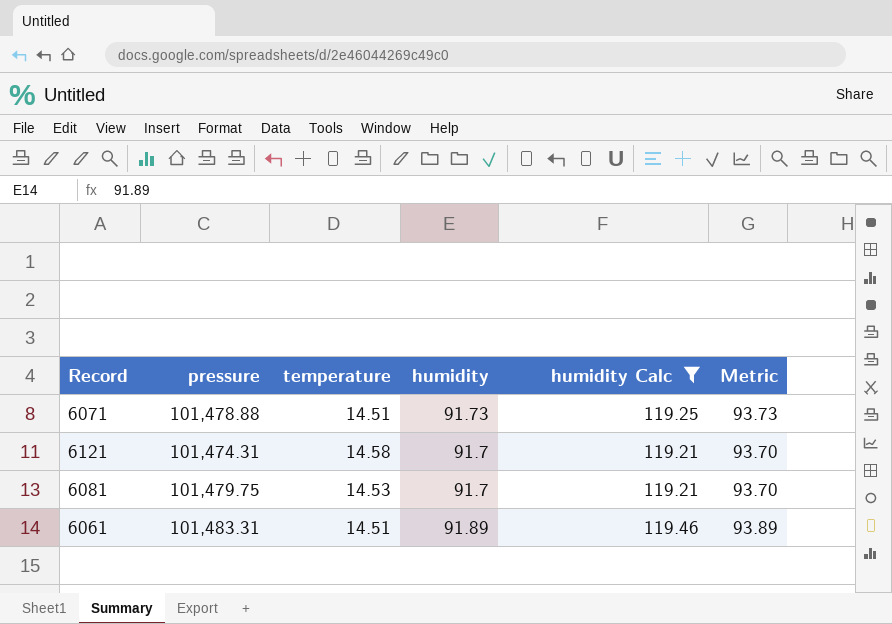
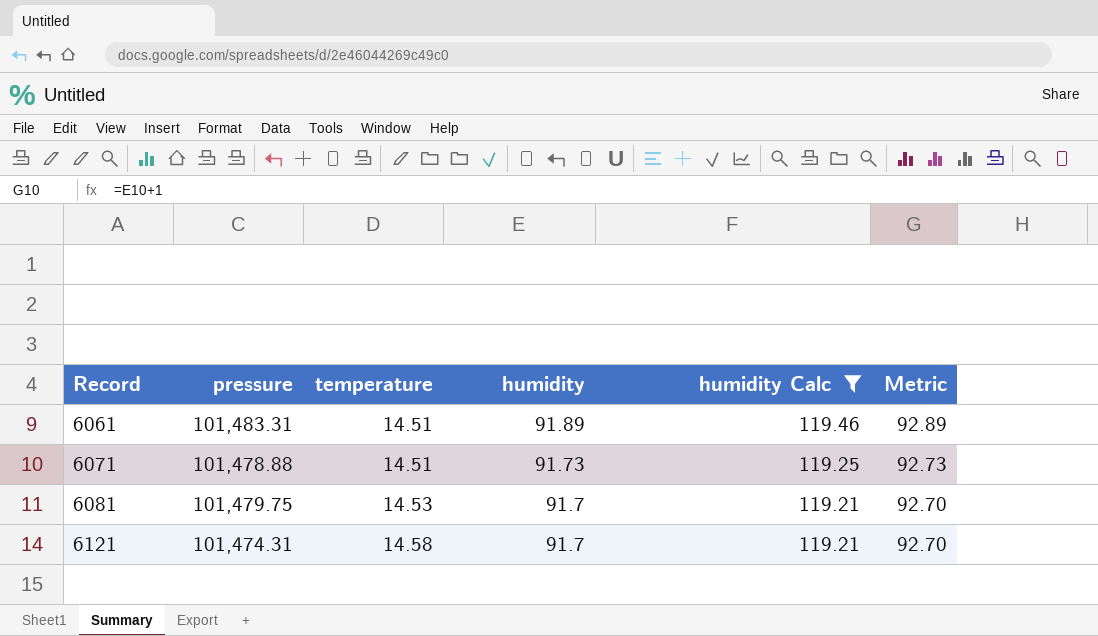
row order: none -> Record ascending
column Metric | formula: [humidity] + 2 -> [humidity] + 1

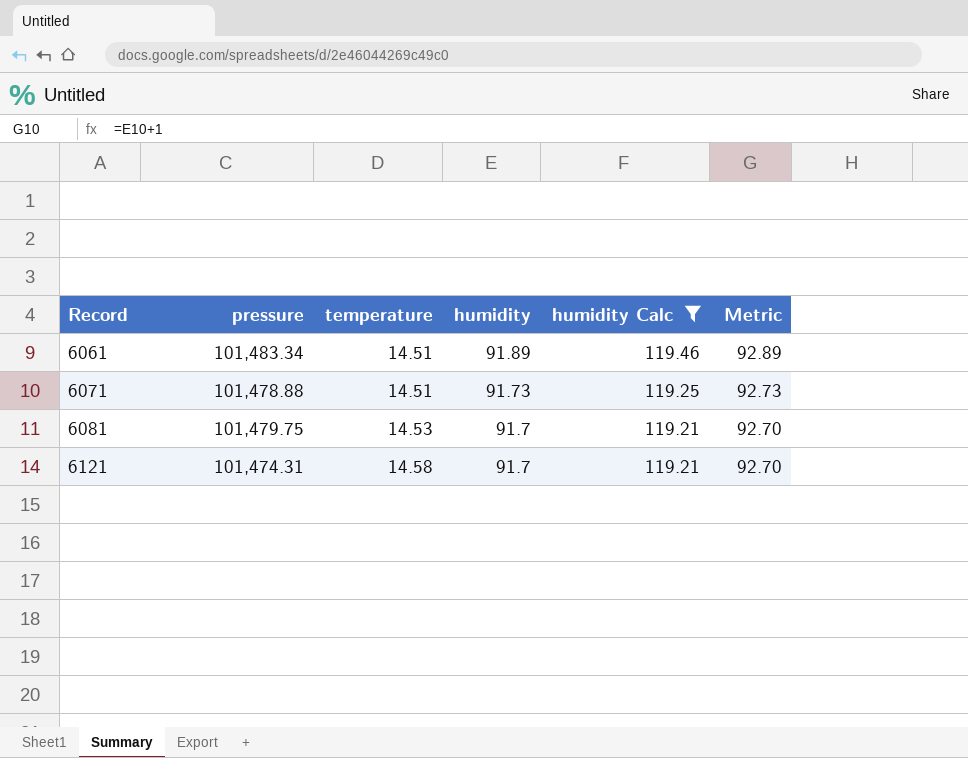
6061 | pressure: 101,483.31 -> 101,483.34

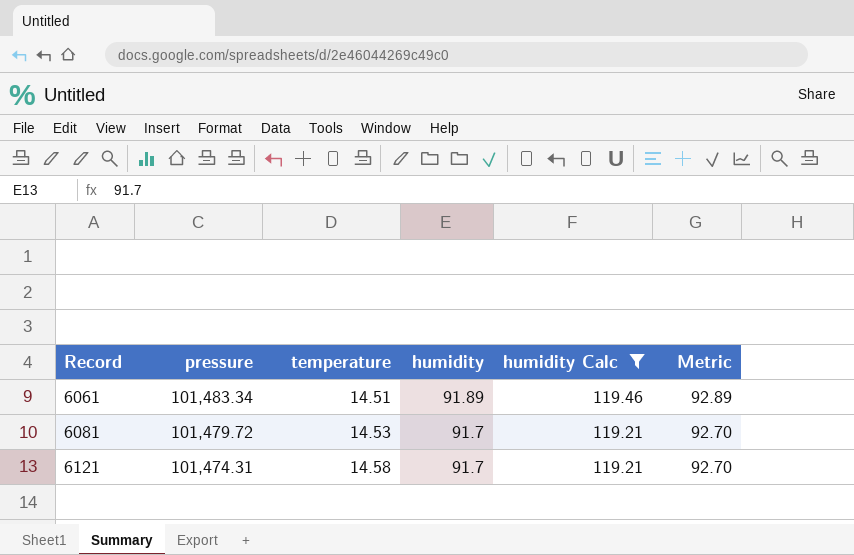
row 6071: 101,478.88 | 14.51 | 91.73 | 119.25 | 92.73 -> none
6081 | pressure: 101,479.75 -> 101,479.72

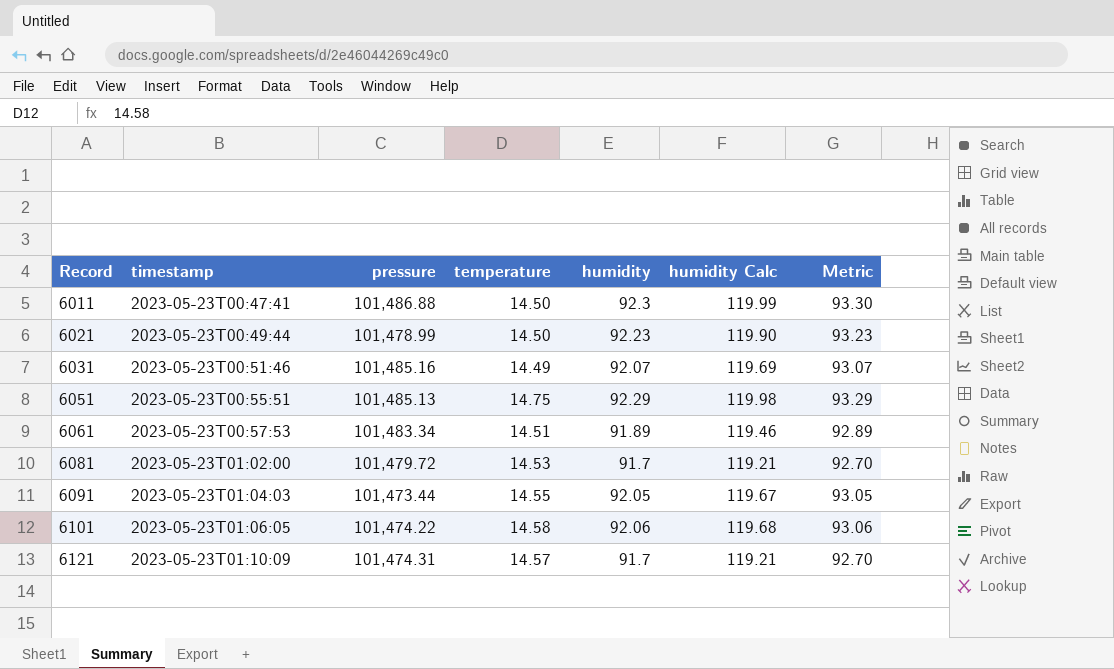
filter: humidity Calc <= 119.46 -> none
column timestamp | position: none -> 2
6121 | temperature: 14.58 -> 14.57

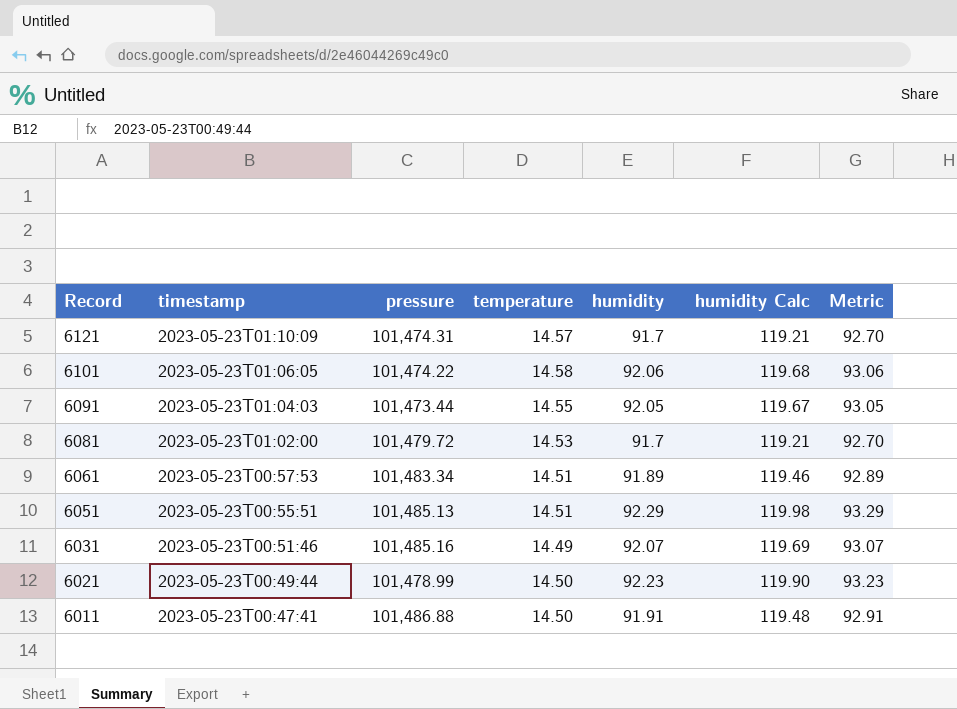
row order: Record ascending -> Record descending
6051 | temperature: 14.75 -> 14.51
6011 | humidity: 92.3 -> 91.91
6011 | humidity Calc: 119.99 -> 119.48
6011 | Metric: 93.30 -> 92.91

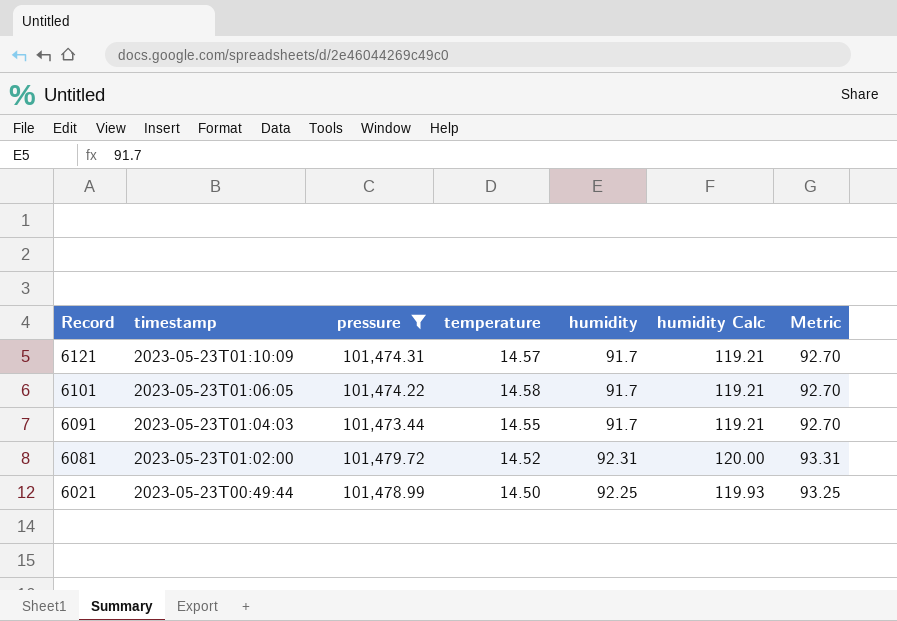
filter: none -> pressure <= 101,479.72
6101 | humidity: 92.06 -> 91.7
6101 | humidity Calc: 119.68 -> 119.21
6101 | Metric: 93.06 -> 92.70
6091 | humidity: 92.05 -> 91.7
6091 | humidity Calc: 119.67 -> 119.21
6091 | Metric: 93.05 -> 92.70
6081 | temperature: 14.53 -> 14.52
6081 | humidity: 91.7 -> 92.31
6081 | humidity Calc: 119.21 -> 120.00
6081 | Metric: 92.70 -> 93.31
6021 | humidity: 92.23 -> 92.25
6021 | humidity Calc: 119.90 -> 119.93
6021 | Metric: 93.23 -> 93.25

